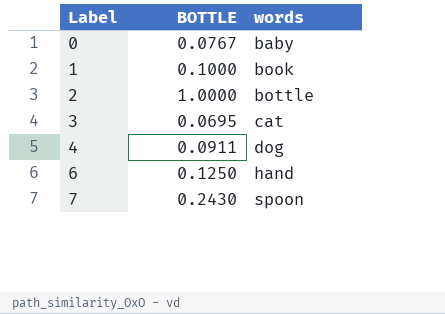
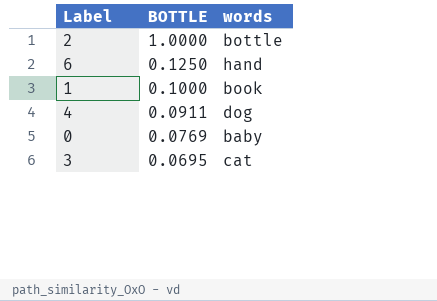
row order: Label ascending -> BOTTLE descending
row 7: 0.2430 | spoon -> none
0 | BOTTLE: 0.0767 -> 0.0769

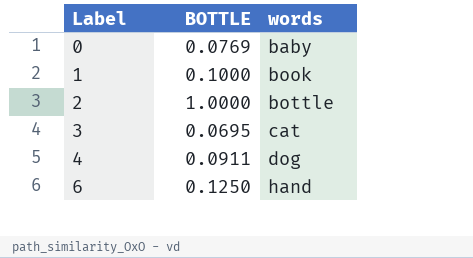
row order: BOTTLE descending -> Label ascending

